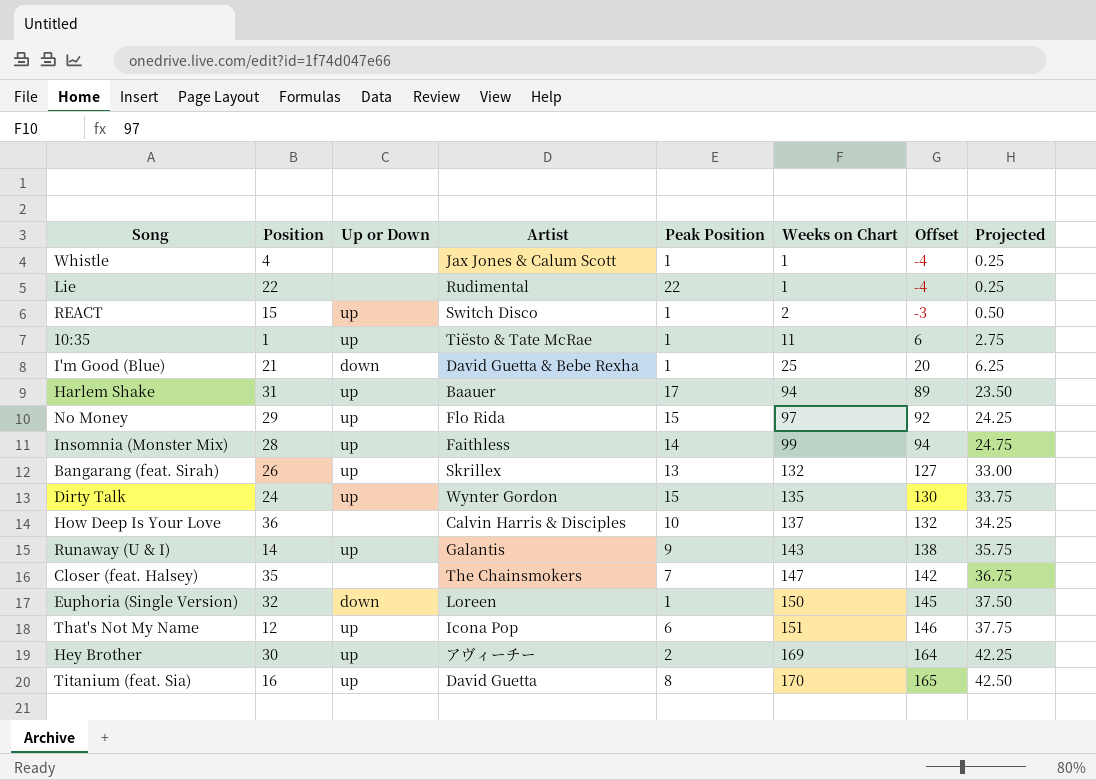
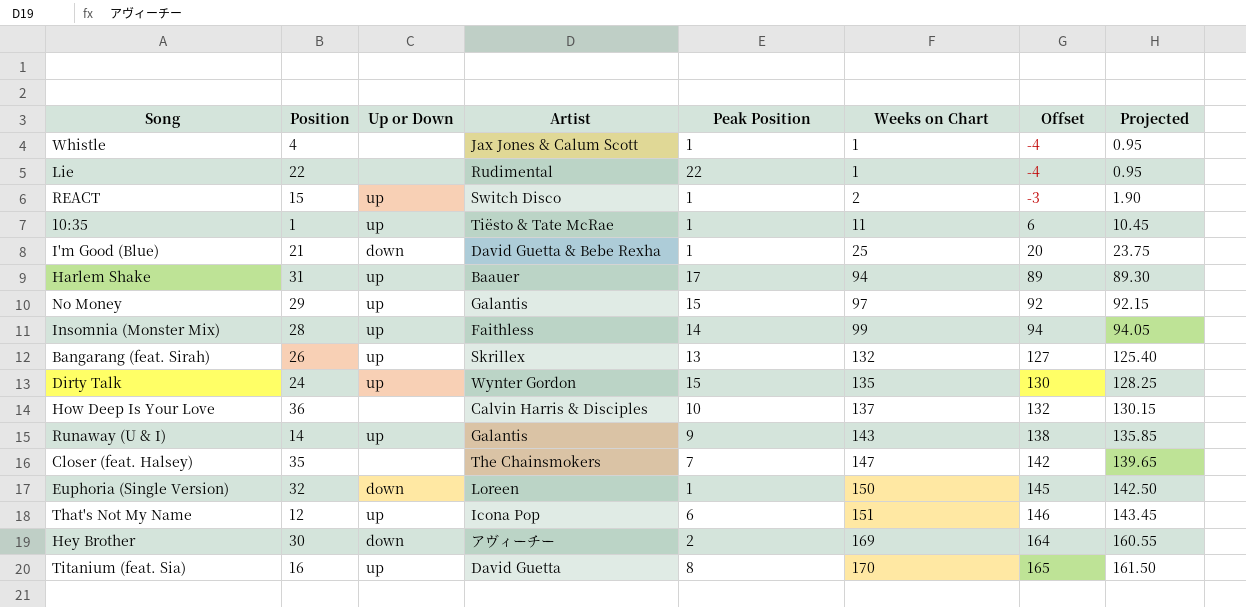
column Projected | formula: [Weeks on Chart] * 0.25 -> [Weeks on Chart] * 0.95
No Money | Artist: Flo Rida -> Galantis
Hey Brother | Up or Down: up -> down

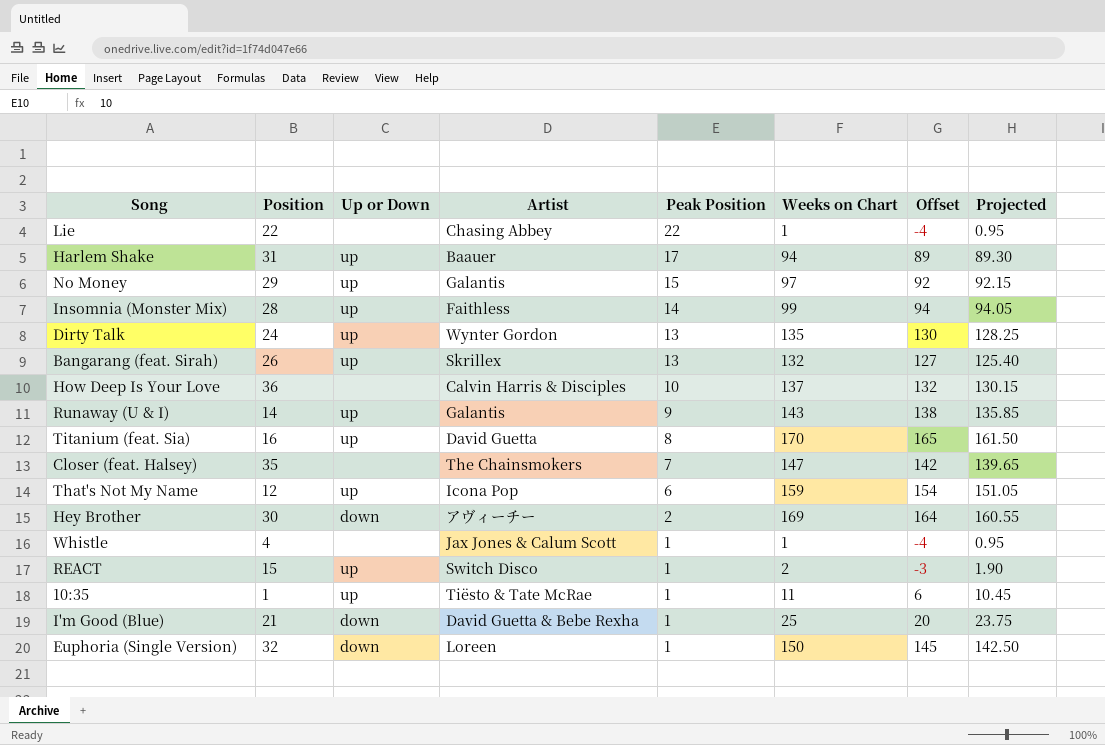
row order: Weeks on Chart ascending -> Peak Position descending
Lie | Artist: Rudimental -> Chasing Abbey
Dirty Talk | Peak Position: 15 -> 13
That's Not My Name | Weeks on Chart: 151 -> 159
That's Not My Name | Offset: 146 -> 154
That's Not My Name | Projected: 143.45 -> 151.05

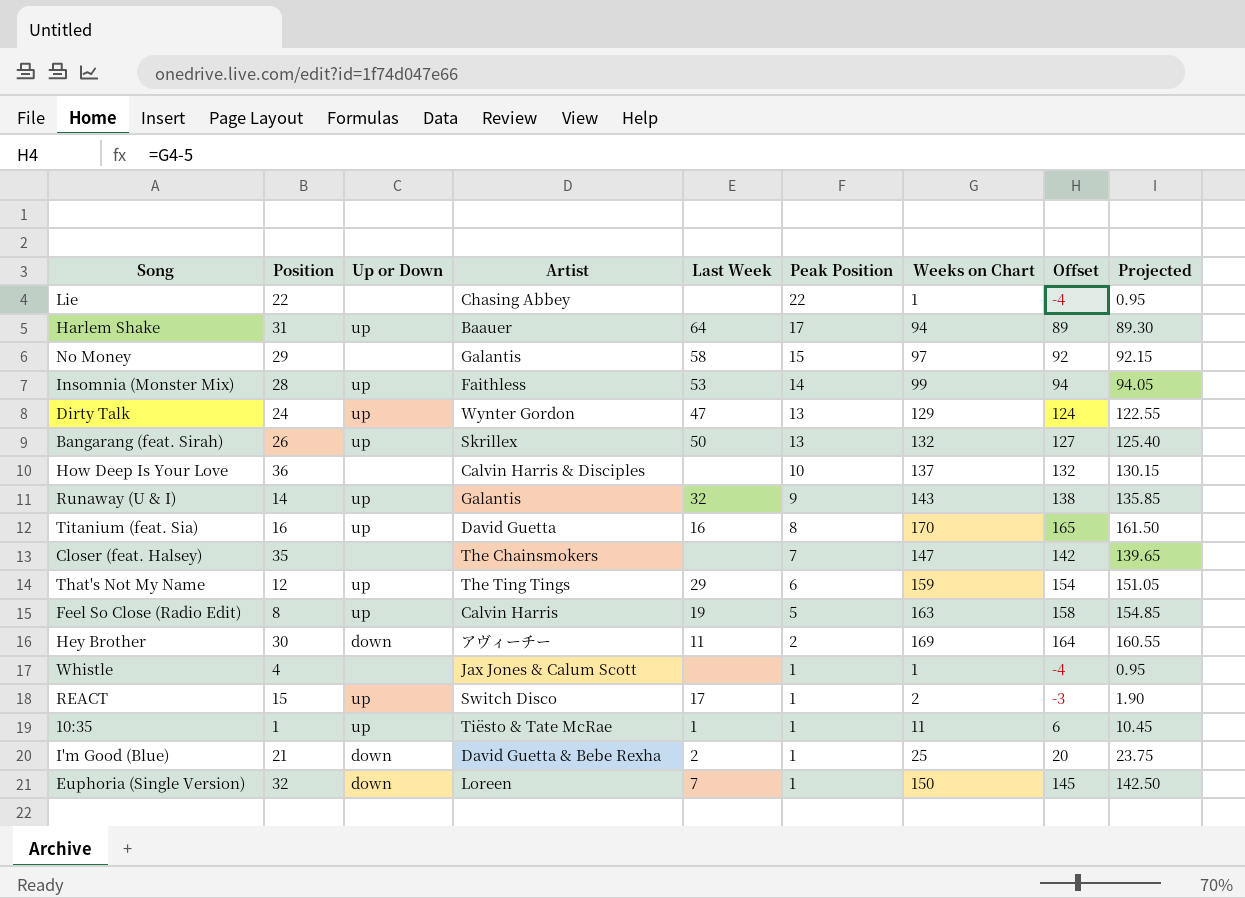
column Last Week | position: none -> 5
No Money | Up or Down: up -> none
Dirty Talk | Weeks on Chart: 135 -> 129
Dirty Talk | Offset: 130 -> 124
Dirty Talk | Projected: 128.25 -> 122.55
That's Not My Name | Artist: Icona Pop -> The Ting Tings
row Feel So Close (Radio Edit): none -> 8 | up | Calvin Harris | 19 | 5 | 163 | 158 | 154.85

